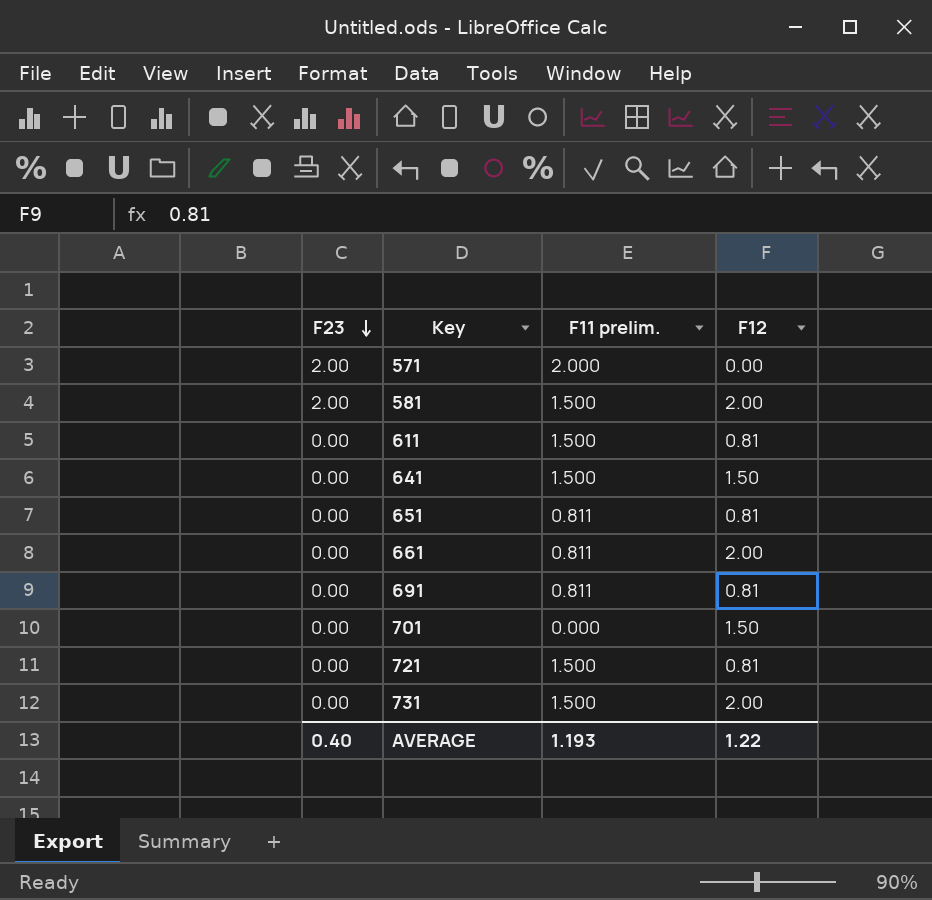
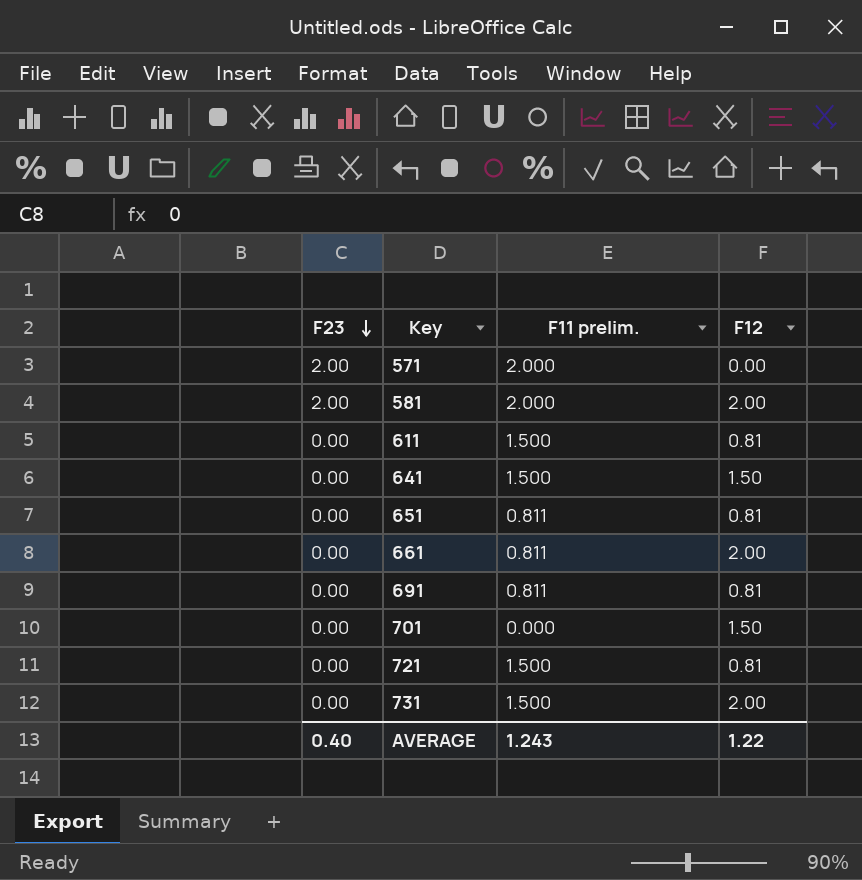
581 | F11 prelim.: 1.500 -> 2.000
AVERAGE | F11 prelim.: 1.193 -> 1.243

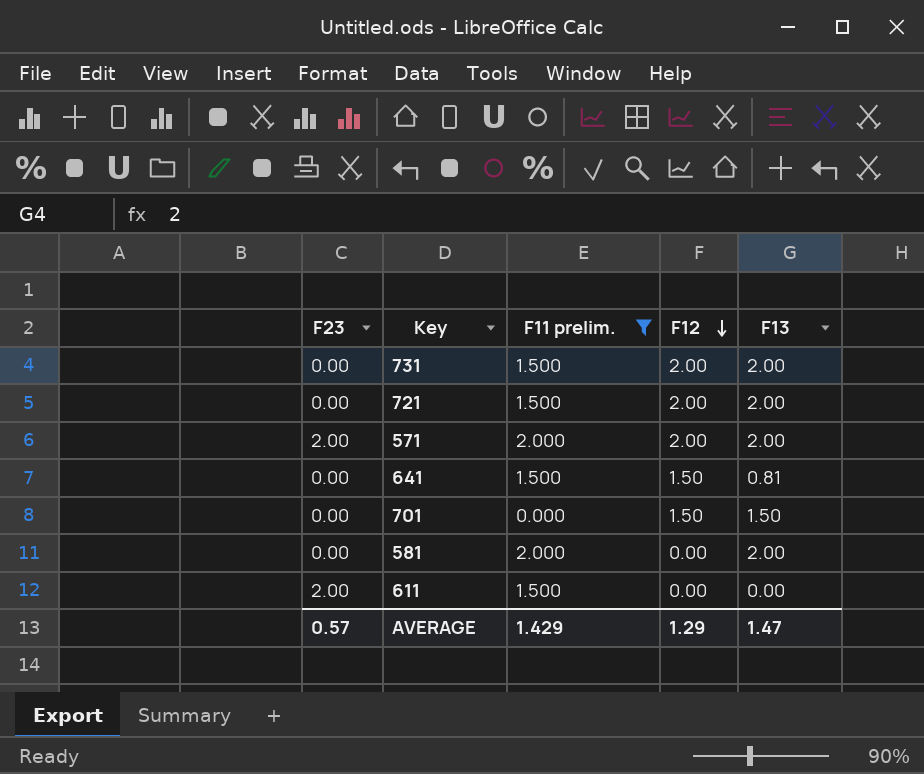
filter: none -> F11 prelim. != 0.811
row order: F23 descending -> F12 descending
column F13 | position: none -> 5
721 | F12: 0.81 -> 2.00
571 | F12: 0.00 -> 2.00
581 | F23: 2.00 -> 0.00
581 | F12: 2.00 -> 0.00
611 | F23: 0.00 -> 2.00
611 | F12: 0.81 -> 0.00
AVERAGE | F23: 0.40 -> 0.57
AVERAGE | F11 prelim.: 1.243 -> 1.429
AVERAGE | F12: 1.22 -> 1.29

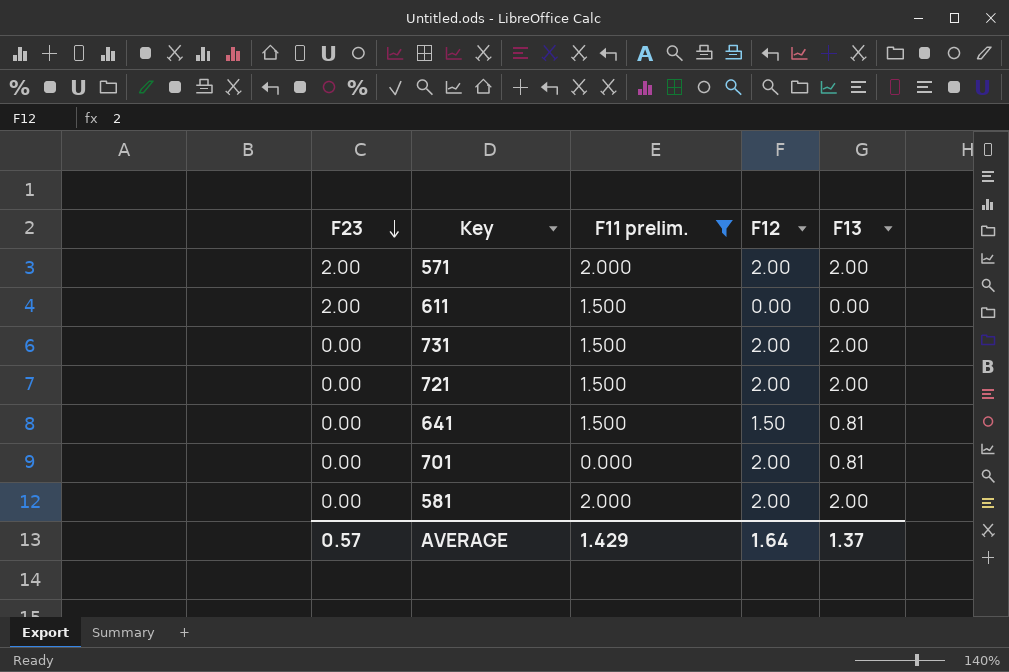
row order: F12 descending -> F23 descending
701 | F12: 1.50 -> 2.00
701 | F13: 1.50 -> 0.81
581 | F12: 0.00 -> 2.00
AVERAGE | F12: 1.29 -> 1.64
AVERAGE | F13: 1.47 -> 1.37

